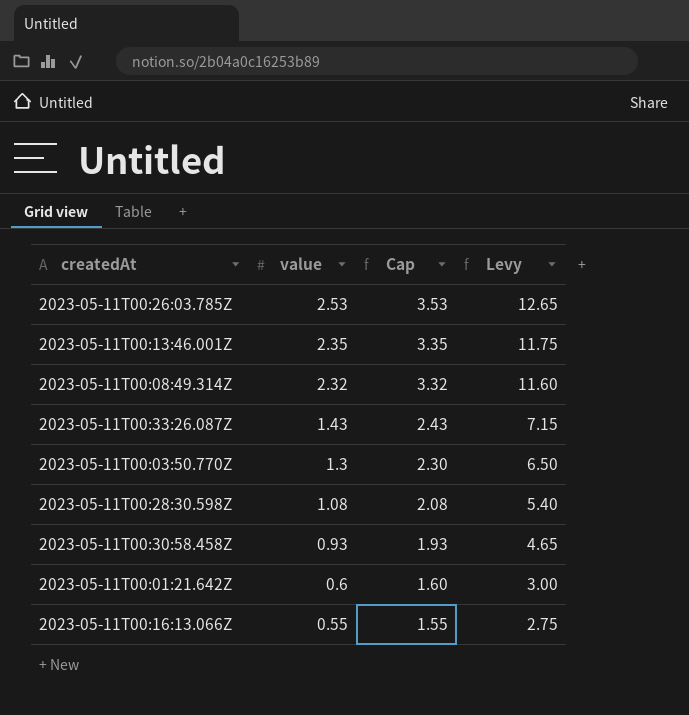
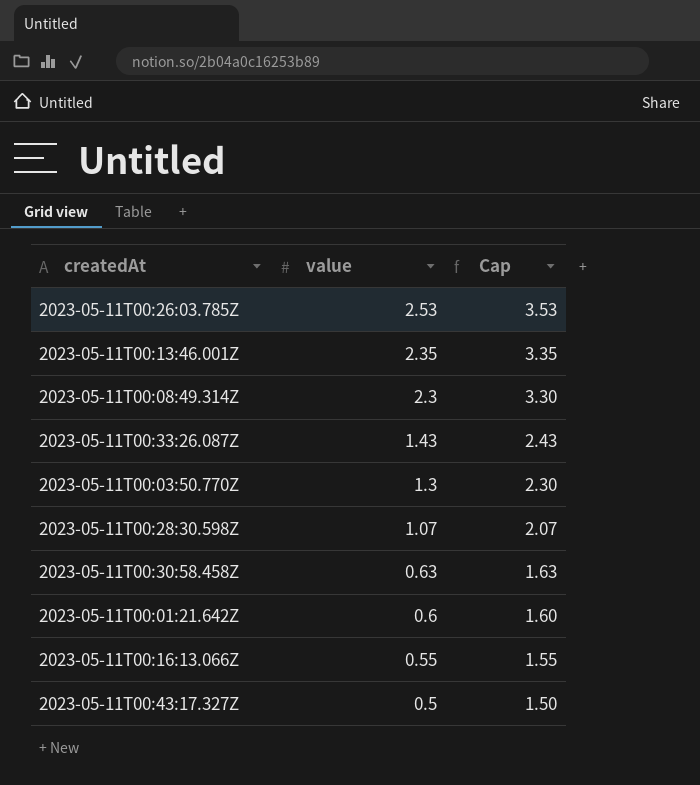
column Levy | formula: [value] * 5 -> none
2023-05-11T00:08:49.314Z | value: 2.32 -> 2.3
2023-05-11T00:08:49.314Z | Cap: 3.32 -> 3.30
2023-05-11T00:28:30.598Z | value: 1.08 -> 1.07
2023-05-11T00:28:30.598Z | Cap: 2.08 -> 2.07
2023-05-11T00:30:58.458Z | value: 0.93 -> 0.63
2023-05-11T00:30:58.458Z | Cap: 1.93 -> 1.63
row 2023-05-11T00:43:17.327Z: none -> 0.5 | 1.50

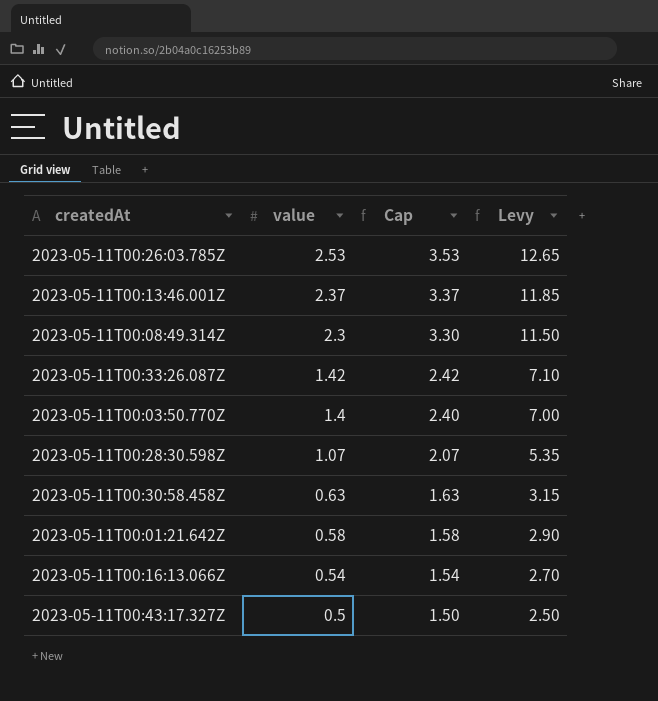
column Levy | formula: none -> [value] * 5
2023-05-11T00:13:46.001Z | value: 2.35 -> 2.37
2023-05-11T00:13:46.001Z | Cap: 3.35 -> 3.37
2023-05-11T00:33:26.087Z | value: 1.43 -> 1.42
2023-05-11T00:33:26.087Z | Cap: 2.43 -> 2.42
2023-05-11T00:03:50.770Z | value: 1.3 -> 1.4
2023-05-11T00:03:50.770Z | Cap: 2.30 -> 2.40
2023-05-11T00:01:21.642Z | value: 0.6 -> 0.58
2023-05-11T00:01:21.642Z | Cap: 1.60 -> 1.58
2023-05-11T00:16:13.066Z | value: 0.55 -> 0.54
2023-05-11T00:16:13.066Z | Cap: 1.55 -> 1.54

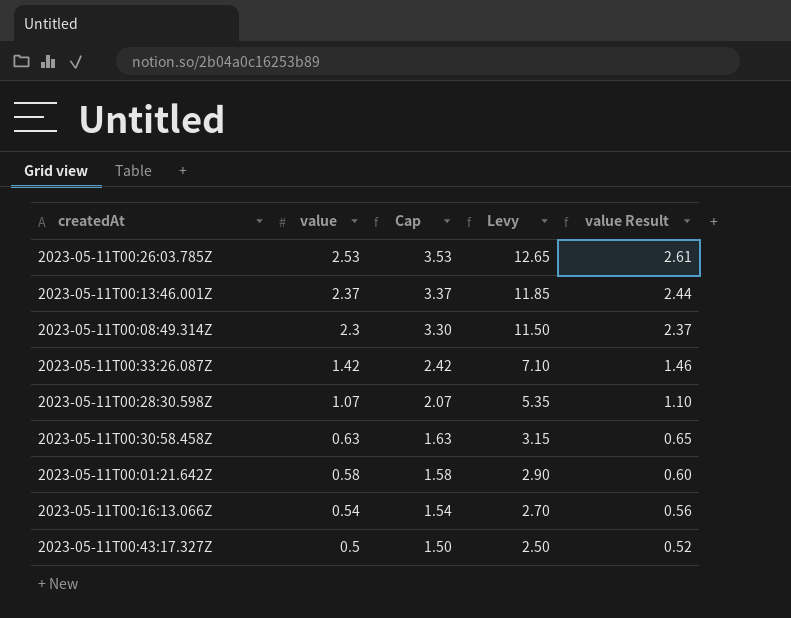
column value Result | formula: none -> [value] * 1.03
row 2023-05-11T00:03:50.770Z: 1.4 | 2.40 | 7.00 -> none

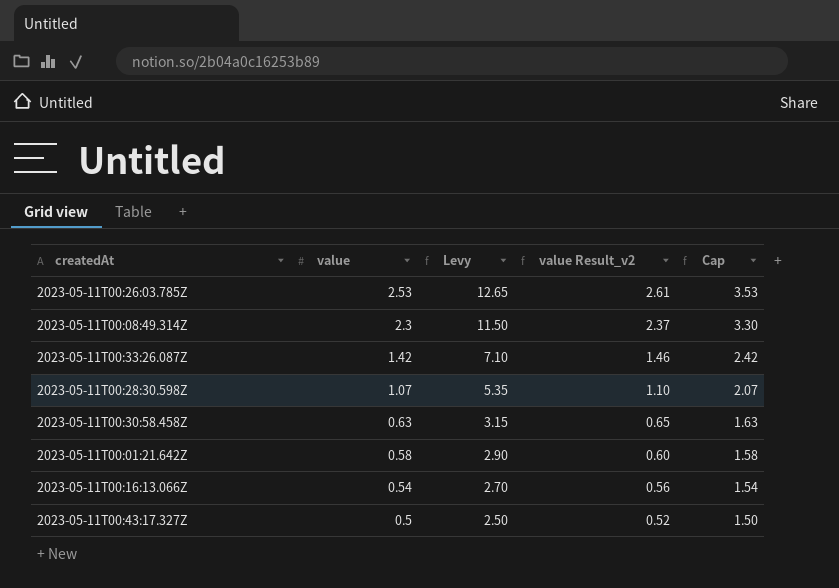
column name: value Result -> value Result_v2
column Cap | position: 3 -> 5
row 2023-05-11T00:13:46.001Z: 2.37 | 3.37 | 11.85 | 2.44 -> none

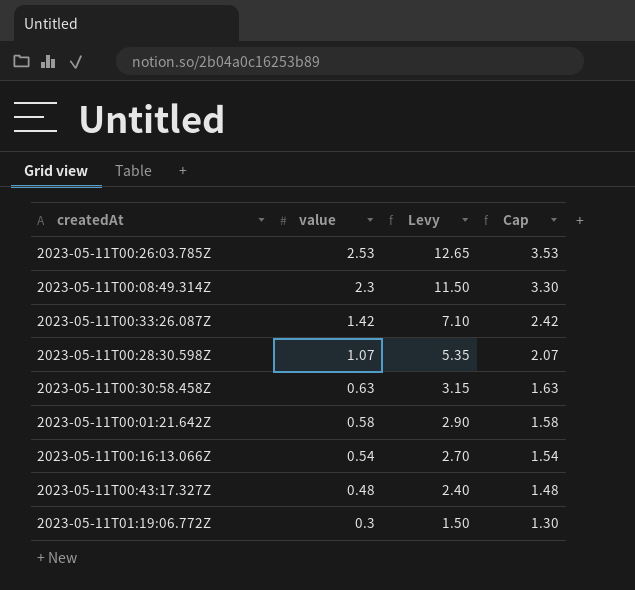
column value Result_v2 | formula: [value] * 1.03 -> none
2023-05-11T00:43:17.327Z | value: 0.5 -> 0.48
2023-05-11T00:43:17.327Z | Levy: 2.50 -> 2.40
2023-05-11T00:43:17.327Z | Cap: 1.50 -> 1.48
row 2023-05-11T01:19:06.772Z: none -> 0.3 | 1.50 | 1.30

